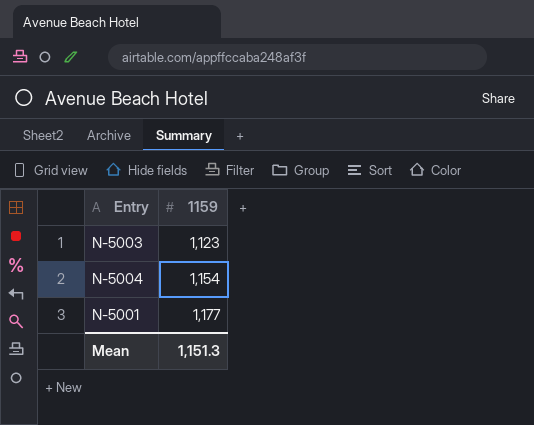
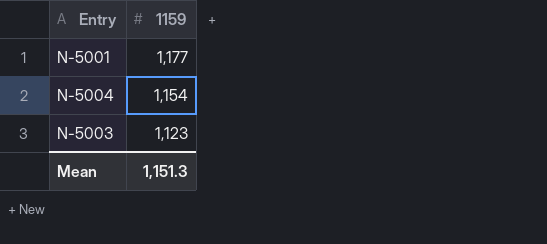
row order: 1159 ascending -> 1159 descending

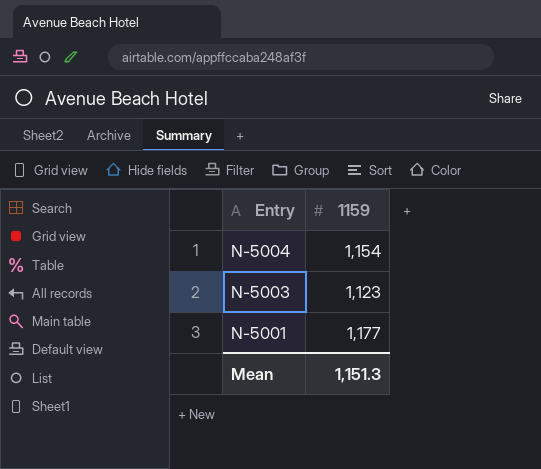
row order: 1159 descending -> Entry descending

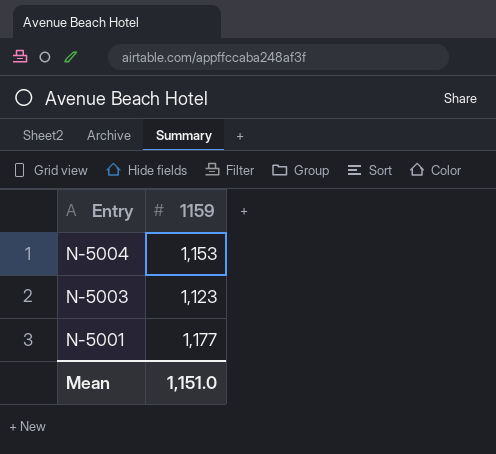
N-5004 | 1159: 1,154 -> 1,153
Mean | 1159: 1,151.3 -> 1,151.0

